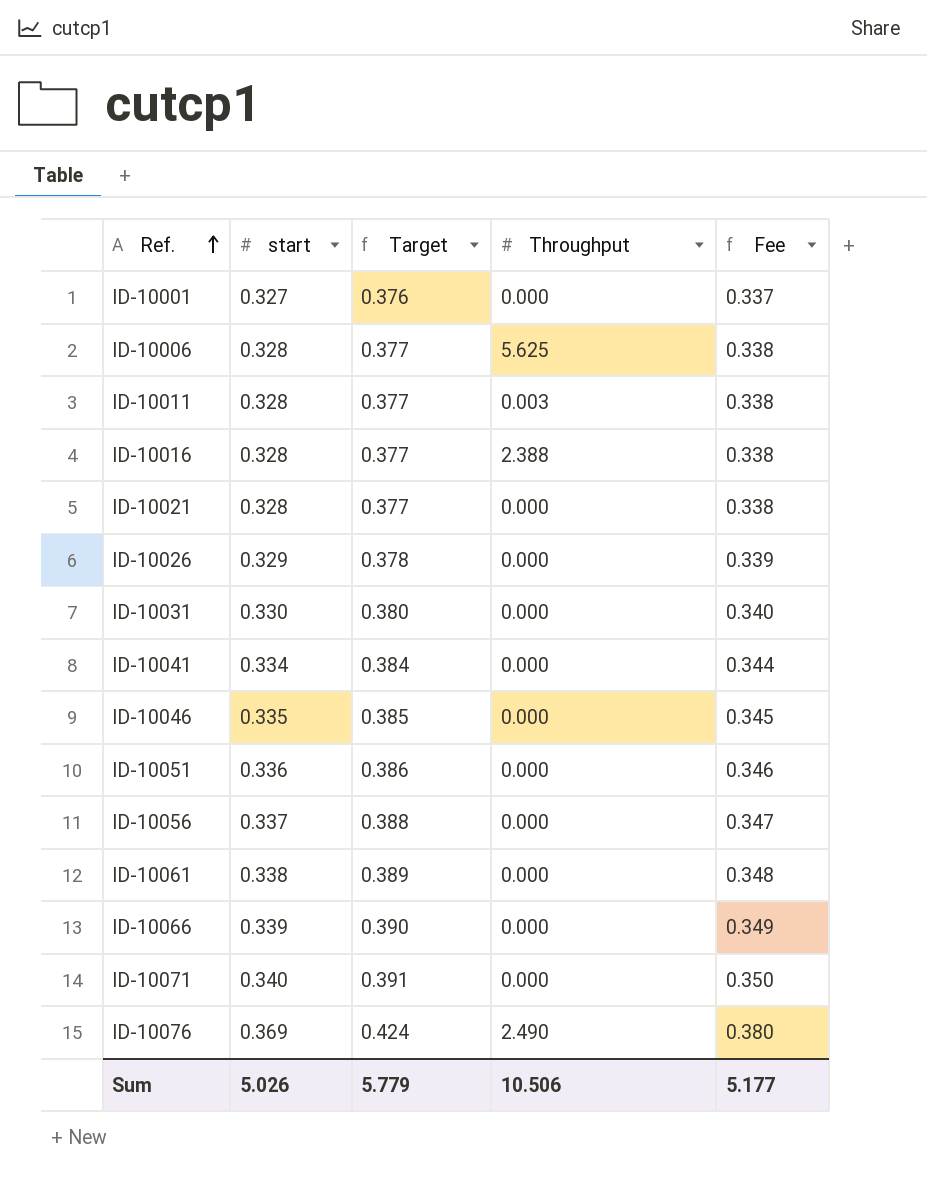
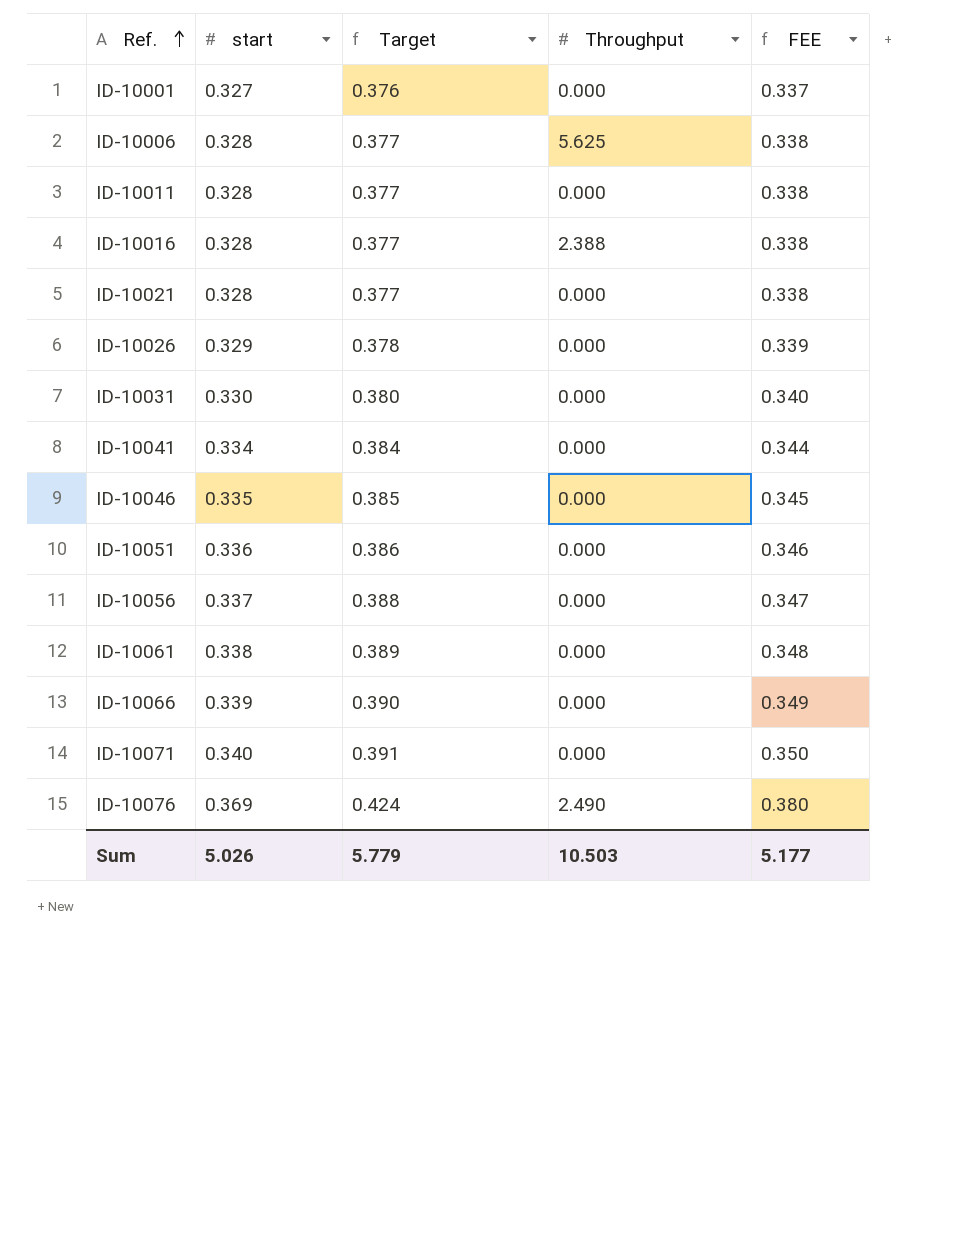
column name: Fee -> FEE
ID-10011 | Throughput: 0.003 -> 0.000
Sum | Throughput: 10.506 -> 10.503

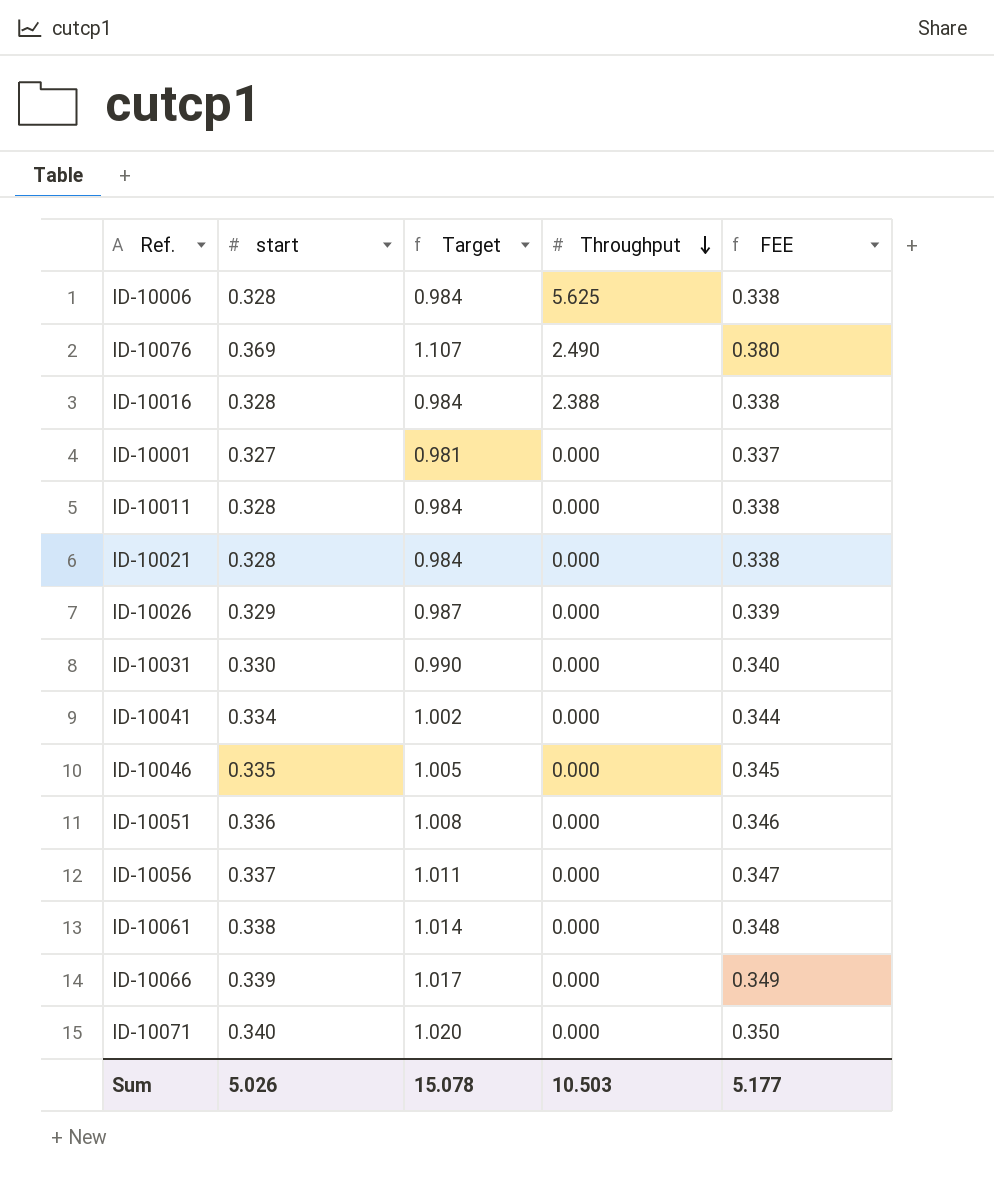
row order: Ref. ascending -> Throughput descending
column Target | formula: [start] * 1.15 -> [start] * 3
Sum | Target: 5.779 -> 15.078

